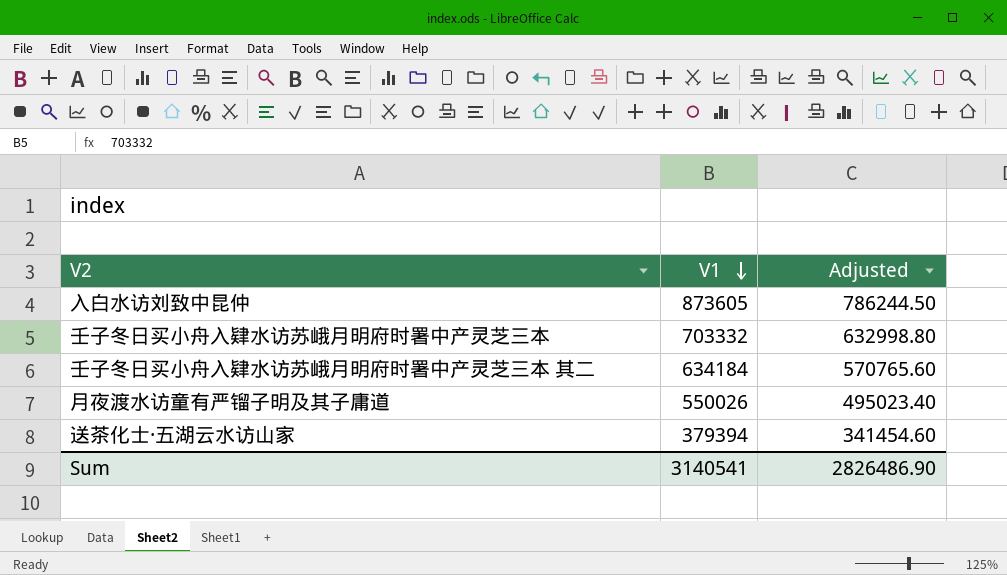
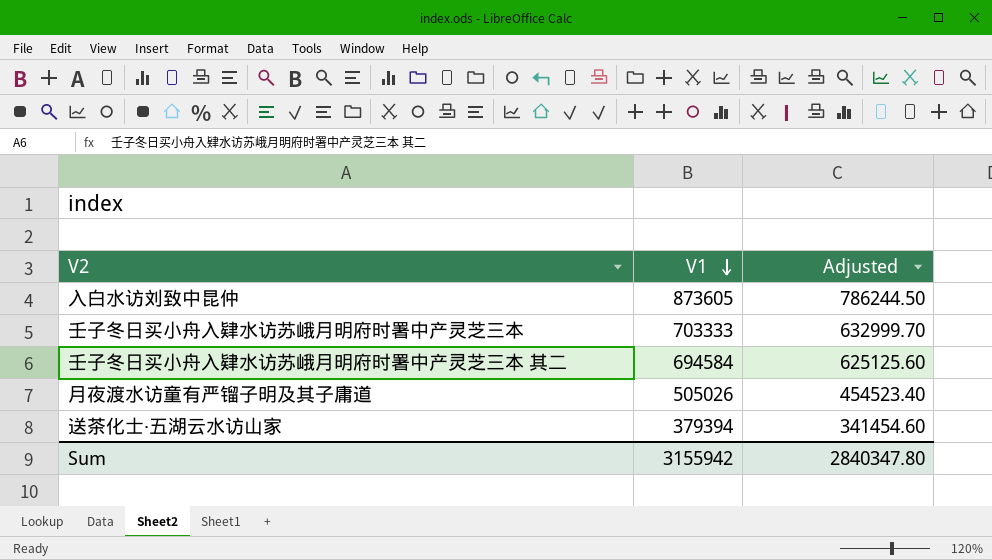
壬子冬日买小舟入肄水访苏峨月明府时署中产灵芝三本 | V1: 703332 -> 703333
壬子冬日买小舟入肄水访苏峨月明府时署中产灵芝三本 | Adjusted: 632998.80 -> 632999.70
壬子冬日买小舟入肄水访苏峨月明府时署中产灵芝三本 其二 | V1: 634184 -> 694584
壬子冬日买小舟入肄水访苏峨月明府时署中产灵芝三本 其二 | Adjusted: 570765.60 -> 625125.60
月夜渡水访童有严镏子明及其子庸道 | V1: 550026 -> 505026
月夜渡水访童有严镏子明及其子庸道 | Adjusted: 495023.40 -> 454523.40
Sum | V1: 3140541 -> 3155942
Sum | Adjusted: 2826486.90 -> 2840347.80

